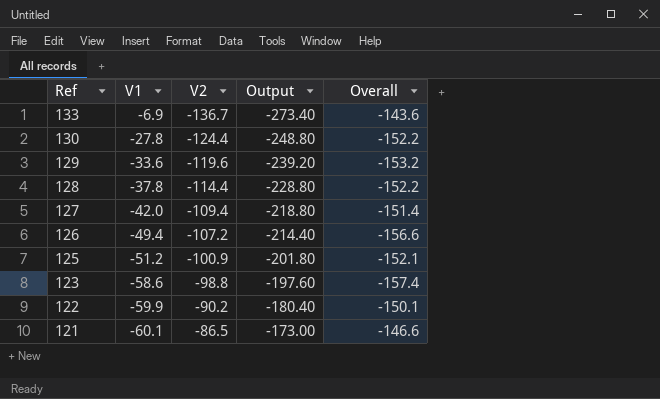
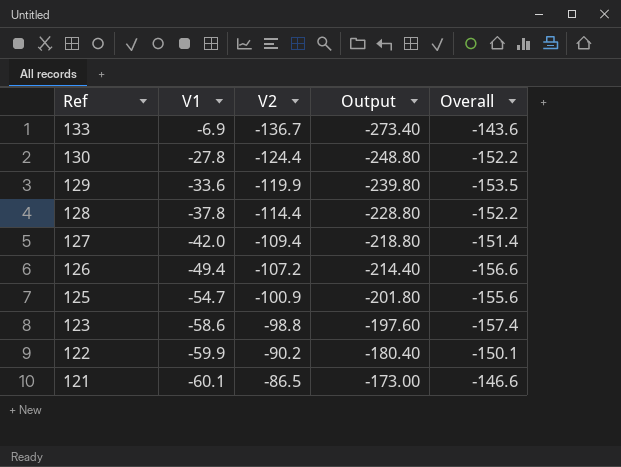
129 | V2: -119.6 -> -119.9
129 | Output: -239.20 -> -239.80
129 | Overall: -153.2 -> -153.5
125 | V1: -51.2 -> -54.7
125 | Overall: -152.1 -> -155.6

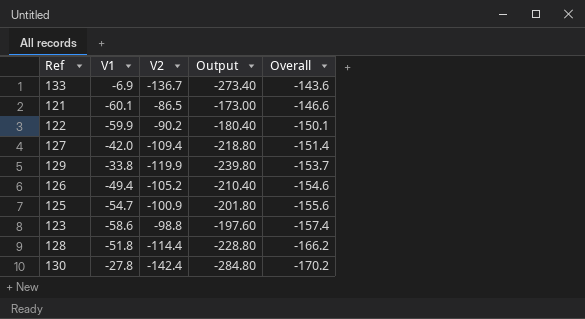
row order: Ref descending -> Overall descending
129 | V1: -33.6 -> -33.8
129 | Overall: -153.5 -> -153.7
126 | V2: -107.2 -> -105.2
126 | Output: -214.40 -> -210.40
126 | Overall: -156.6 -> -154.6
128 | V1: -37.8 -> -51.8
128 | Overall: -152.2 -> -166.2
130 | V2: -124.4 -> -142.4
130 | Output: -248.80 -> -284.80
130 | Overall: -152.2 -> -170.2

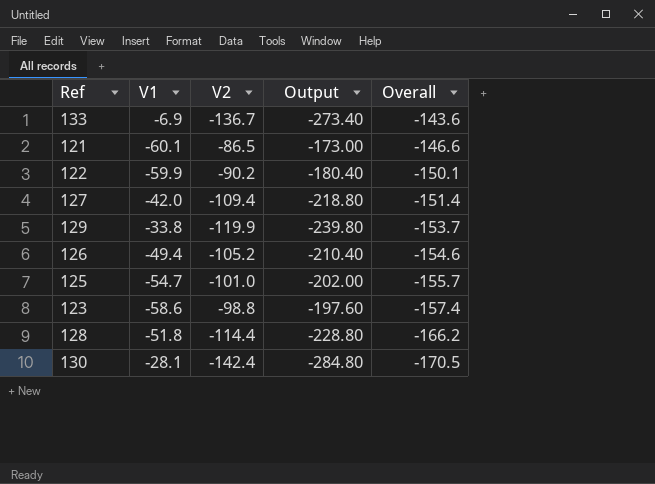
125 | V2: -100.9 -> -101.0
125 | Output: -201.80 -> -202.00
125 | Overall: -155.6 -> -155.7
130 | V1: -27.8 -> -28.1
130 | Overall: -170.2 -> -170.5

